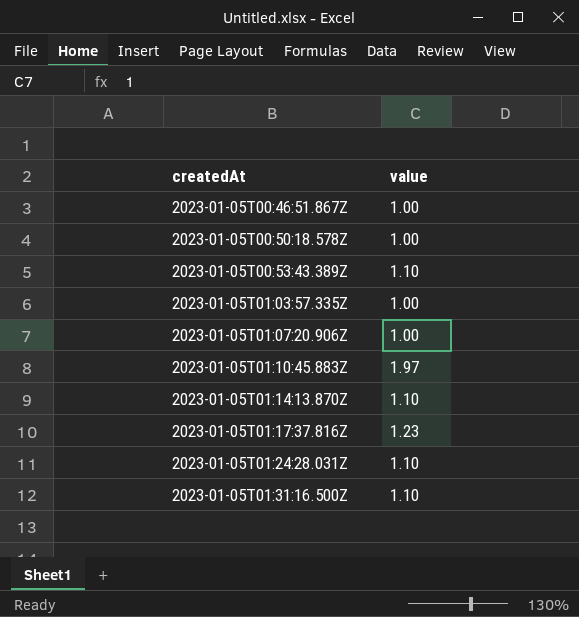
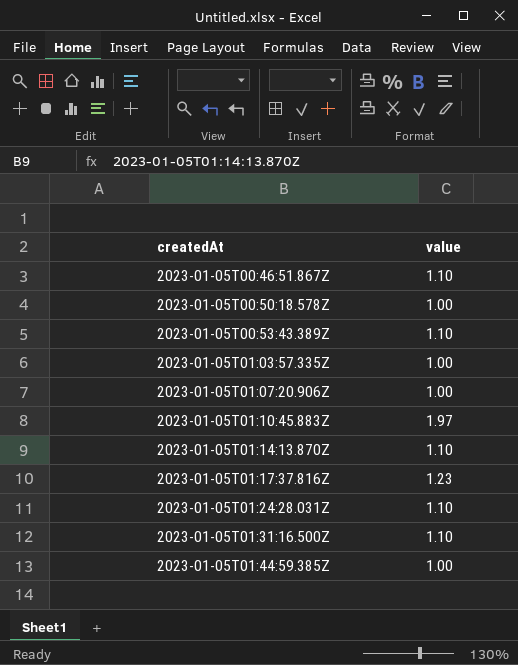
2023-01-05T00:46:51.867Z | value: 1.00 -> 1.10
row 2023-01-05T01:44:59.385Z: none -> 1.00

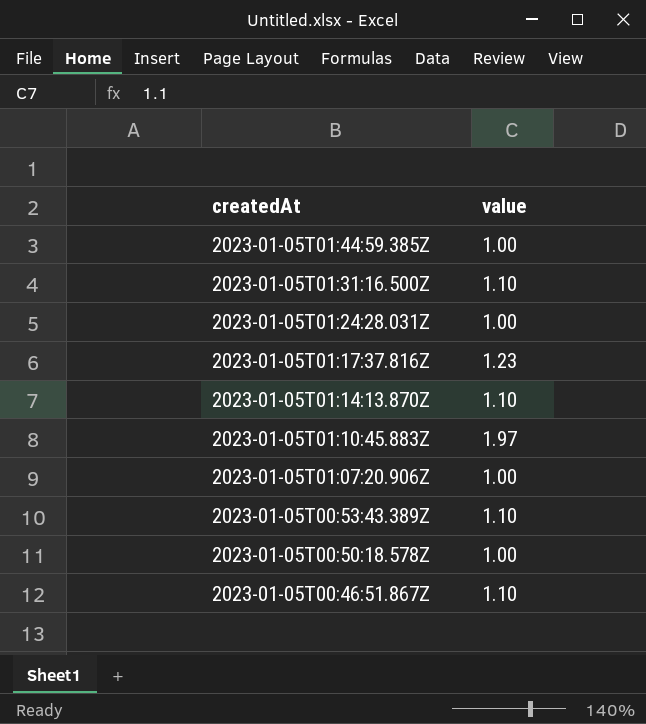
row order: createdAt ascending -> createdAt descending
row 2023-01-05T01:03:57.335Z: 1.00 -> none
2023-01-05T01:24:28.031Z | value: 1.10 -> 1.00

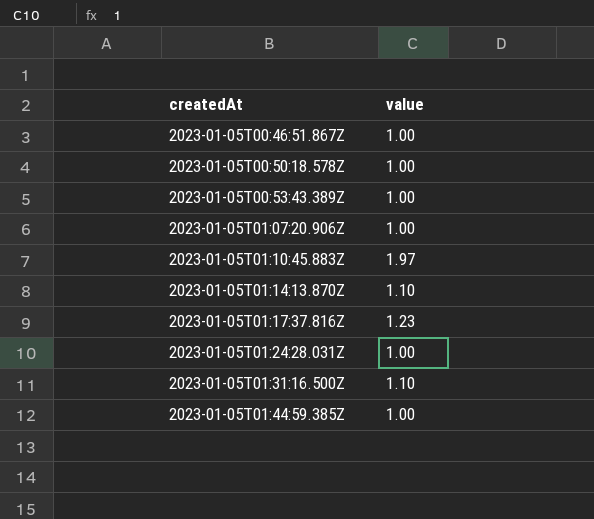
row order: createdAt descending -> createdAt ascending
2023-01-05T00:46:51.867Z | value: 1.10 -> 1.00
2023-01-05T00:53:43.389Z | value: 1.10 -> 1.00

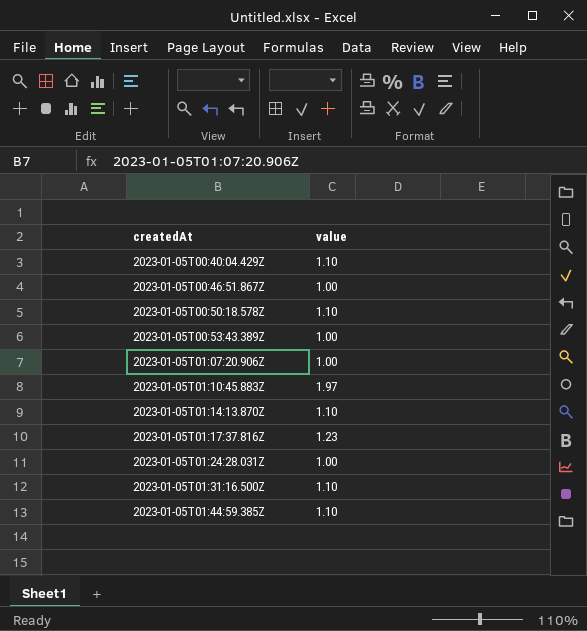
row 2023-01-05T00:40:04.429Z: none -> 1.10
2023-01-05T00:50:18.578Z | value: 1.00 -> 1.10
2023-01-05T01:44:59.385Z | value: 1.00 -> 1.10

